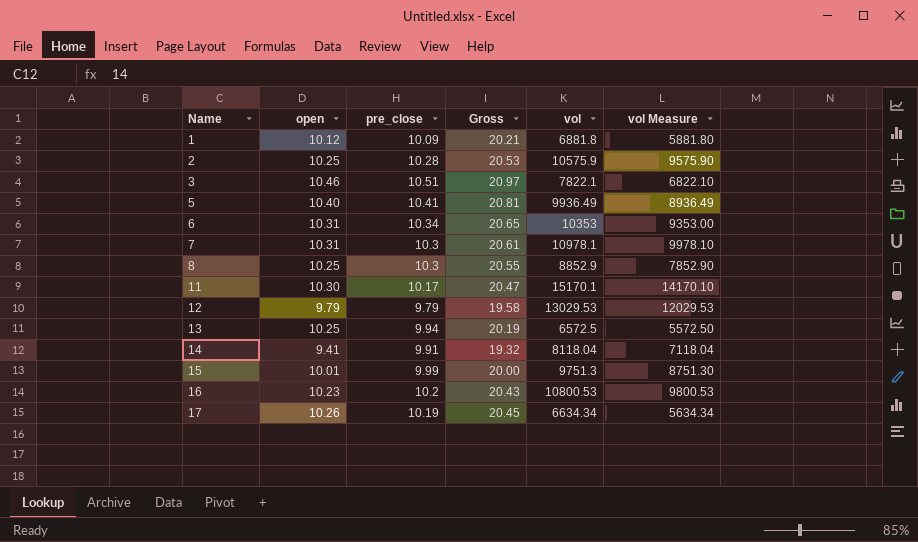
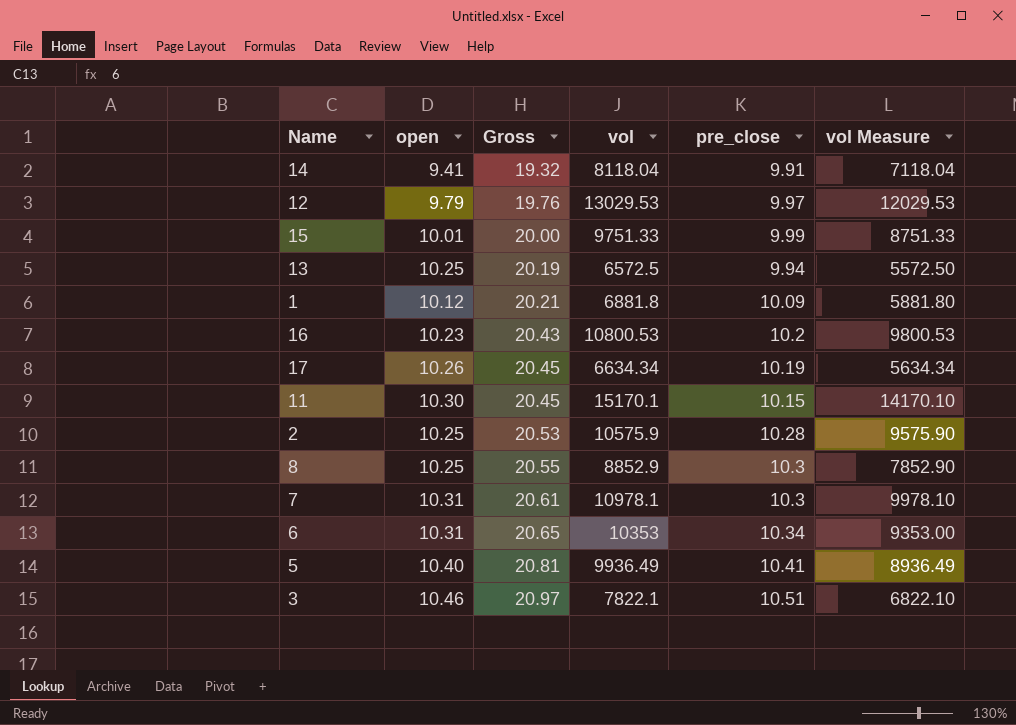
row order: Name ascending -> Gross ascending
column pre_close | position: 3 -> 5
12 | Gross: 19.58 -> 19.76
12 | pre_close: 9.79 -> 9.97
15 | vol: 9751.3 -> 9751.33
15 | vol Measure: 8751.30 -> 8751.33
11 | Gross: 20.47 -> 20.45
11 | pre_close: 10.17 -> 10.15

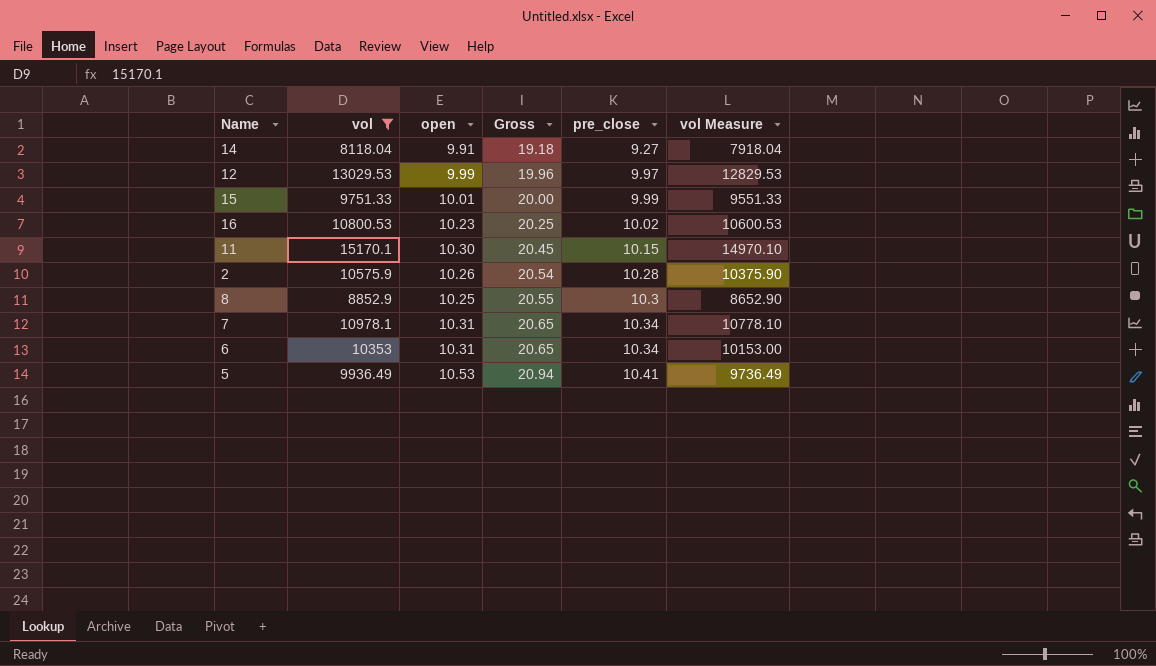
filter: none -> vol >= 8118.04
column vol | position: 4 -> 2
column vol Measure | formula: [vol] - 1000 -> [vol] - 200
14 | open: 9.41 -> 9.91
14 | Gross: 19.32 -> 19.18
14 | pre_close: 9.91 -> 9.27
12 | open: 9.79 -> 9.99
12 | Gross: 19.76 -> 19.96
16 | Gross: 20.43 -> 20.25
16 | pre_close: 10.2 -> 10.02
2 | open: 10.25 -> 10.26
2 | Gross: 20.53 -> 20.54
7 | Gross: 20.61 -> 20.65
7 | pre_close: 10.3 -> 10.34
5 | open: 10.40 -> 10.53
5 | Gross: 20.81 -> 20.94

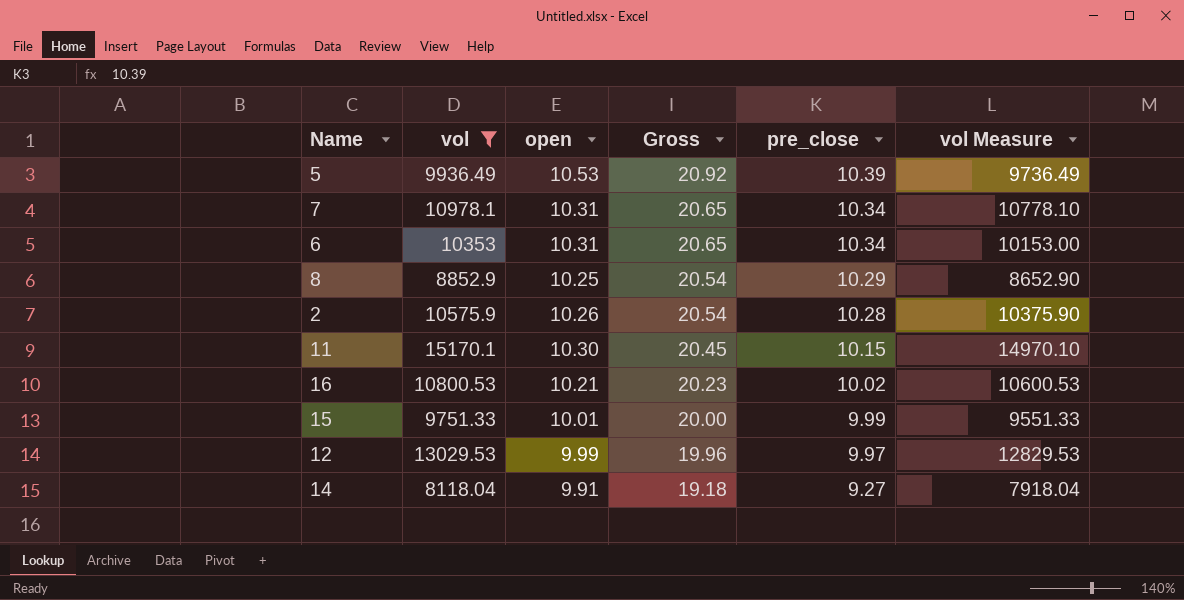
row order: Gross ascending -> Gross descending
5 | Gross: 20.94 -> 20.92
5 | pre_close: 10.41 -> 10.39
8 | Gross: 20.55 -> 20.54
8 | pre_close: 10.3 -> 10.29
16 | open: 10.23 -> 10.21
16 | Gross: 20.25 -> 20.23

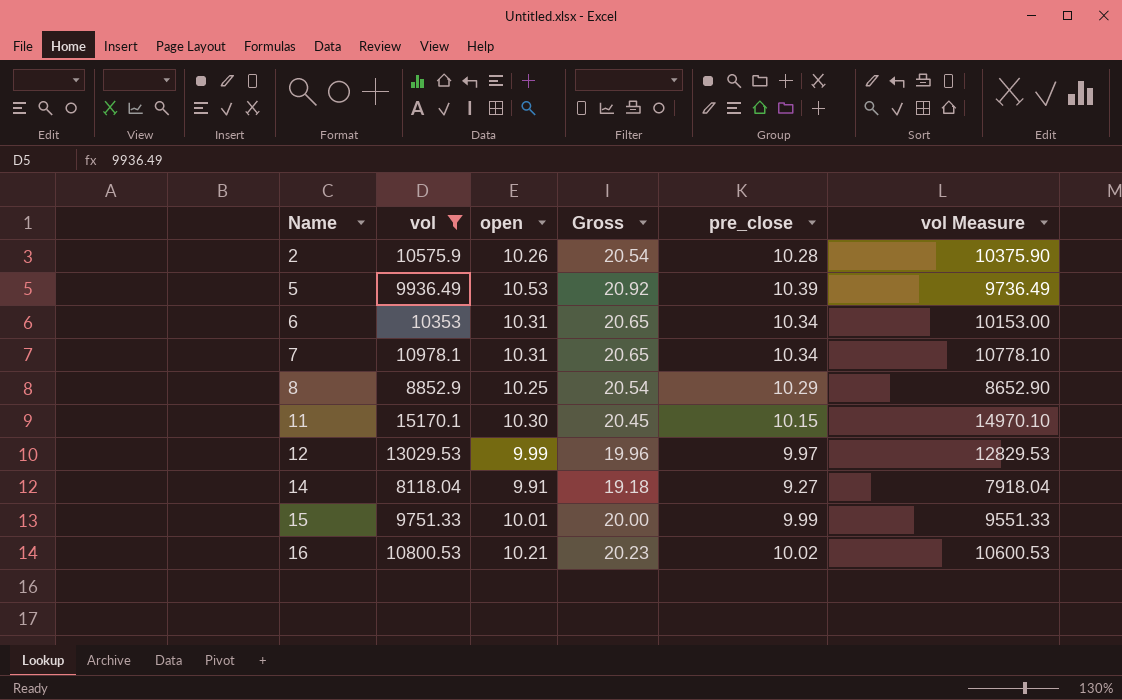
row order: Gross descending -> Name ascending

